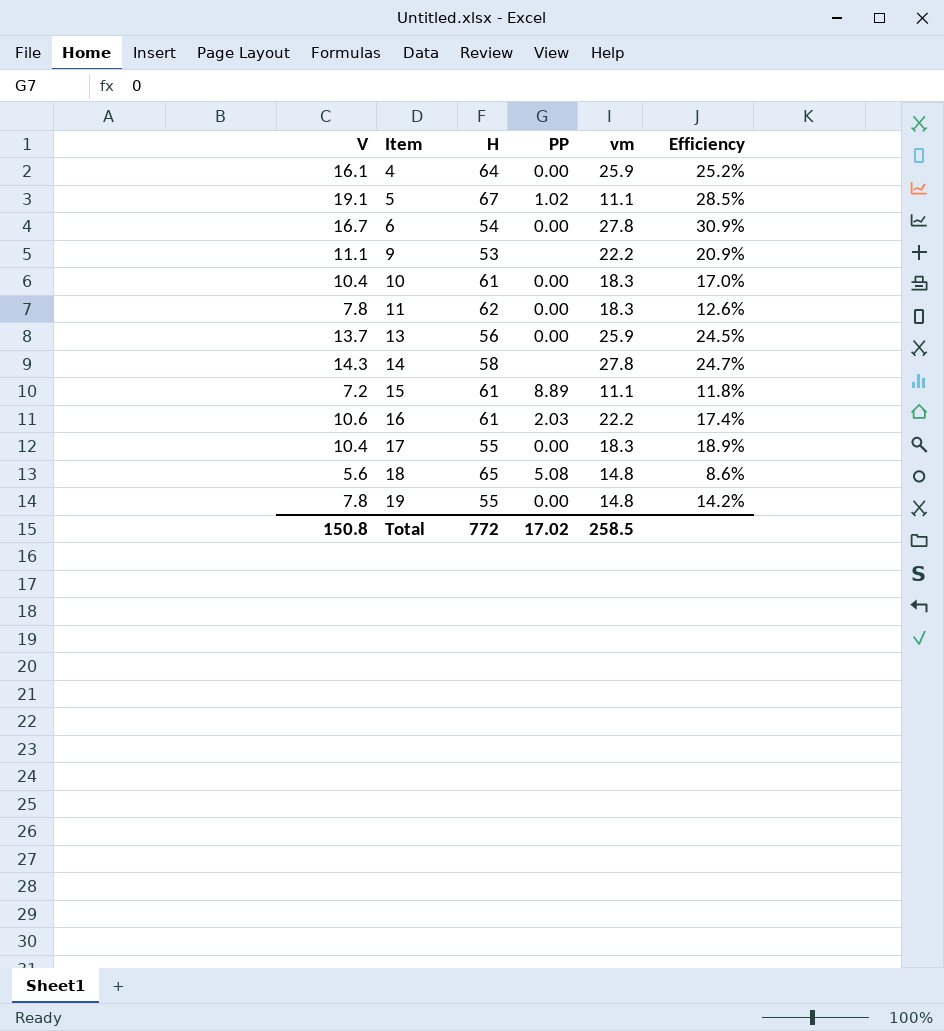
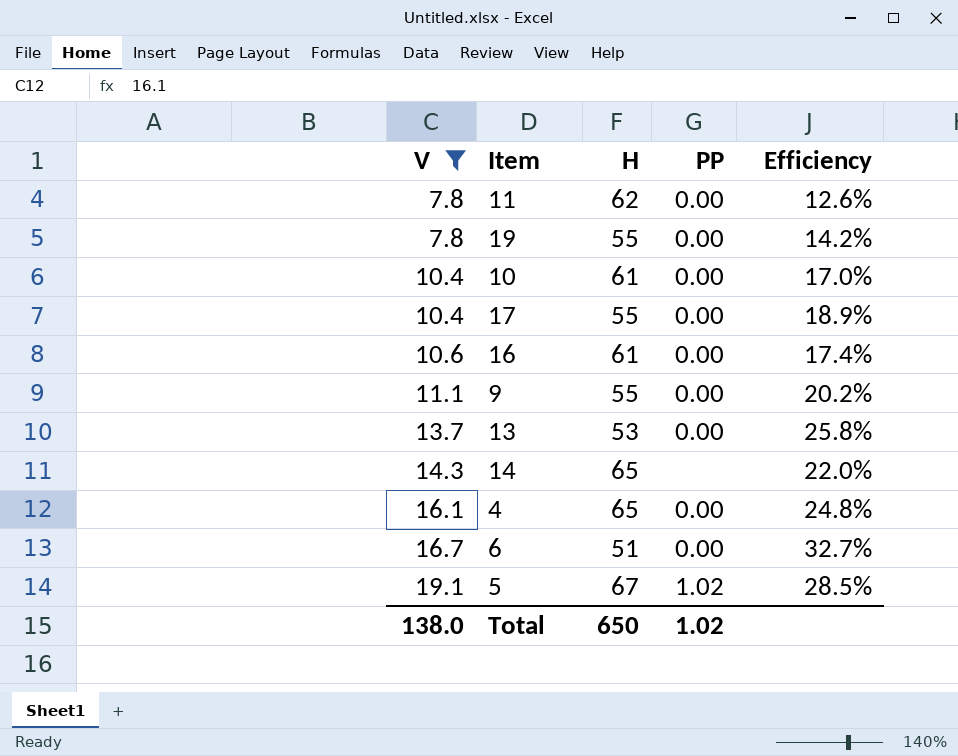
filter: none -> V >= 7.8
row order: Item ascending -> V ascending
column vm | position: 5 -> none
16 | PP: 2.03 -> 0.00
9 | H: 53 -> 55
9 | PP: none -> 0.00
9 | Efficiency: 20.9% -> 20.2%
13 | H: 56 -> 53
13 | Efficiency: 24.5% -> 25.8%
14 | H: 58 -> 65
14 | Efficiency: 24.7% -> 22.0%
4 | H: 64 -> 65
4 | Efficiency: 25.2% -> 24.8%
6 | H: 54 -> 51
6 | Efficiency: 30.9% -> 32.7%
Total | V: 150.8 -> 138.0
Total | H: 772 -> 650
Total | PP: 17.02 -> 1.02

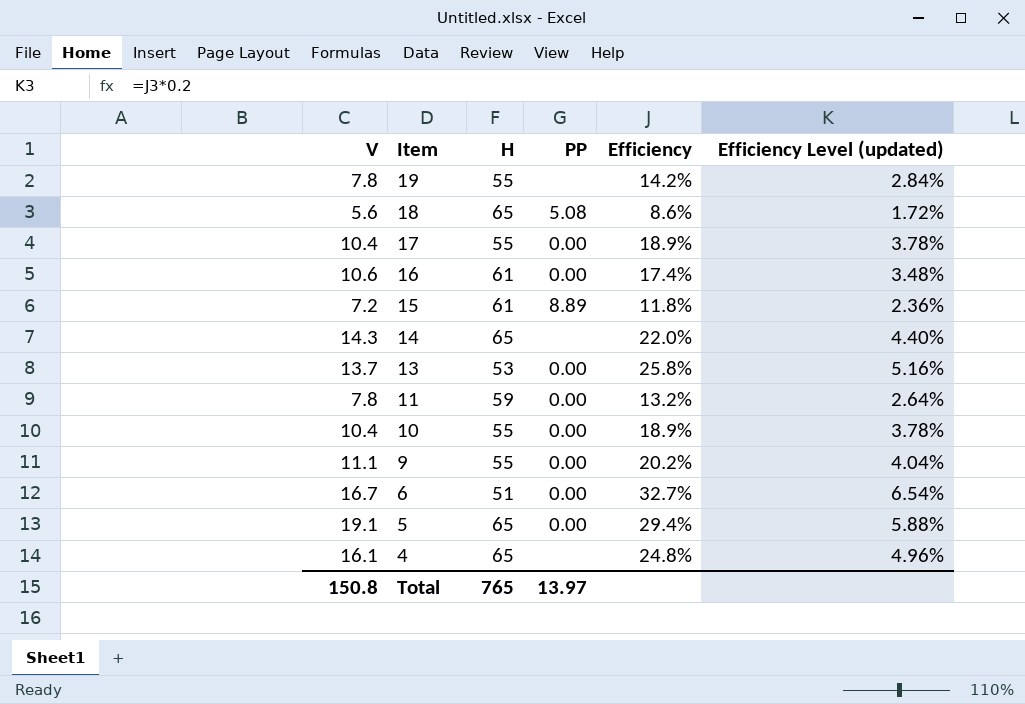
filter: V >= 7.8 -> none
row order: V ascending -> Item descending
column Efficiency Level (updated) | formula: none -> [Efficiency] * 0.2
19 | PP: 0.00 -> none
11 | H: 62 -> 59
11 | Efficiency: 12.6% -> 13.2%
10 | H: 61 -> 55
10 | Efficiency: 17.0% -> 18.9%
5 | H: 67 -> 65
5 | PP: 1.02 -> 0.00
5 | Efficiency: 28.5% -> 29.4%
4 | PP: 0.00 -> none
Total | V: 138.0 -> 150.8
Total | H: 650 -> 765
Total | PP: 1.02 -> 13.97

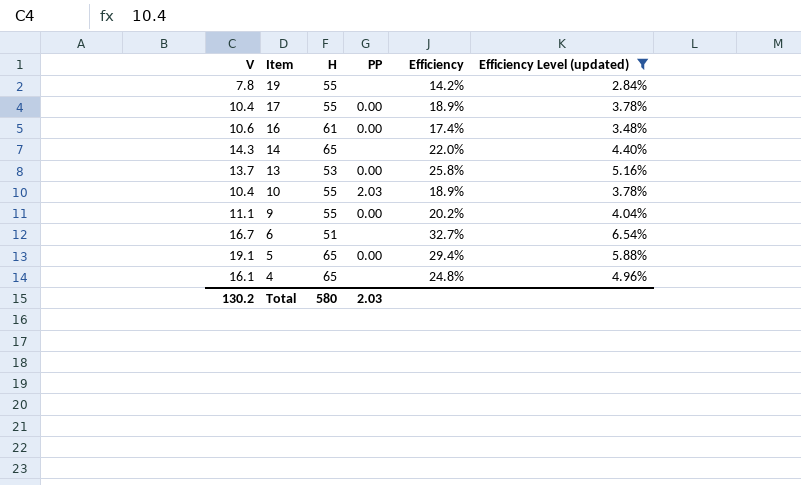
filter: none -> Efficiency Level (updated) >= 2.84%
10 | PP: 0.00 -> 2.03
6 | PP: 0.00 -> none
Total | V: 150.8 -> 130.2
Total | H: 765 -> 580
Total | PP: 13.97 -> 2.03

